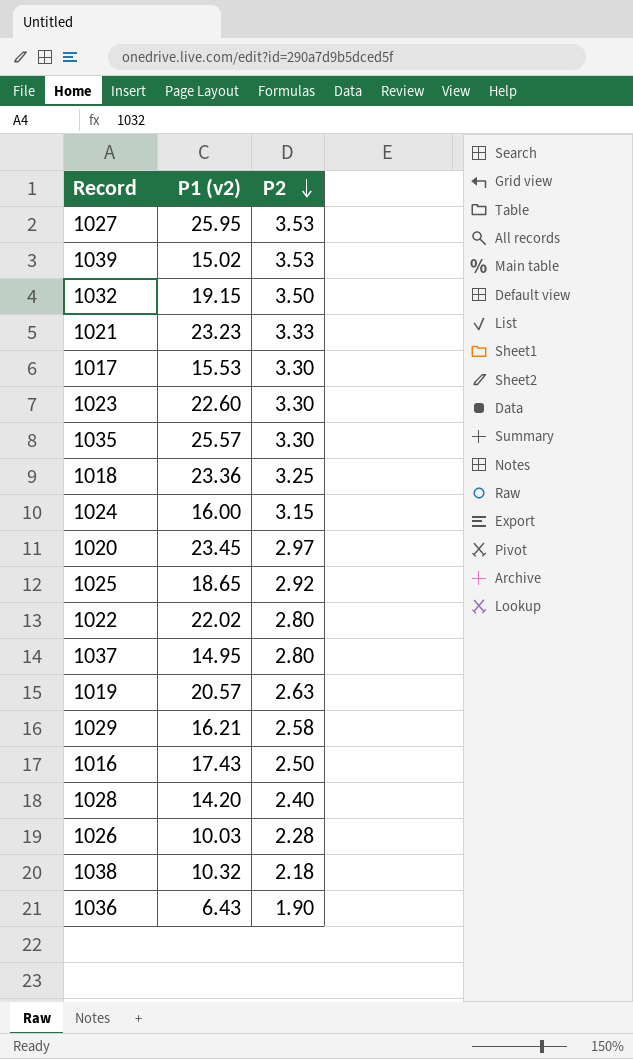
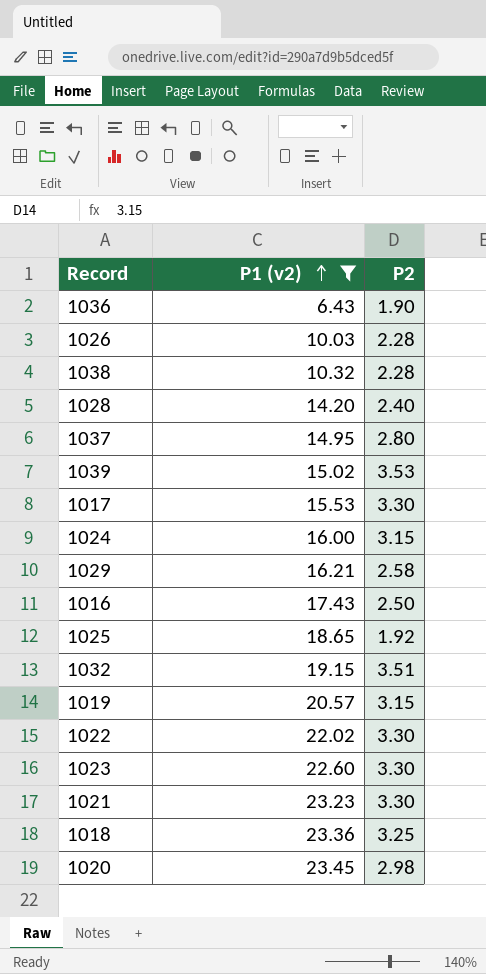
filter: none -> P1 (v2) <= 23.45
row order: P2 descending -> P1 (v2) ascending
1038 | P2: 2.18 -> 2.28
1025 | P2: 2.92 -> 1.92
1032 | P2: 3.50 -> 3.51
1019 | P2: 2.63 -> 3.15
1022 | P2: 2.80 -> 3.30
1021 | P2: 3.33 -> 3.30
1020 | P2: 2.97 -> 2.98

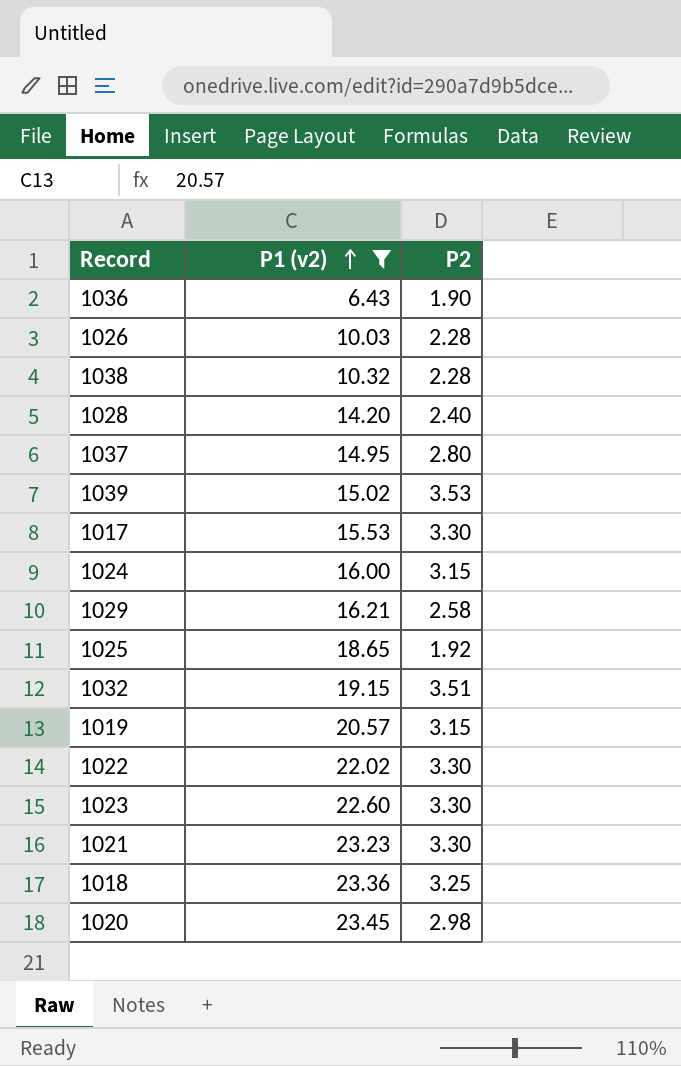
row 1016: 17.43 | 2.50 -> none

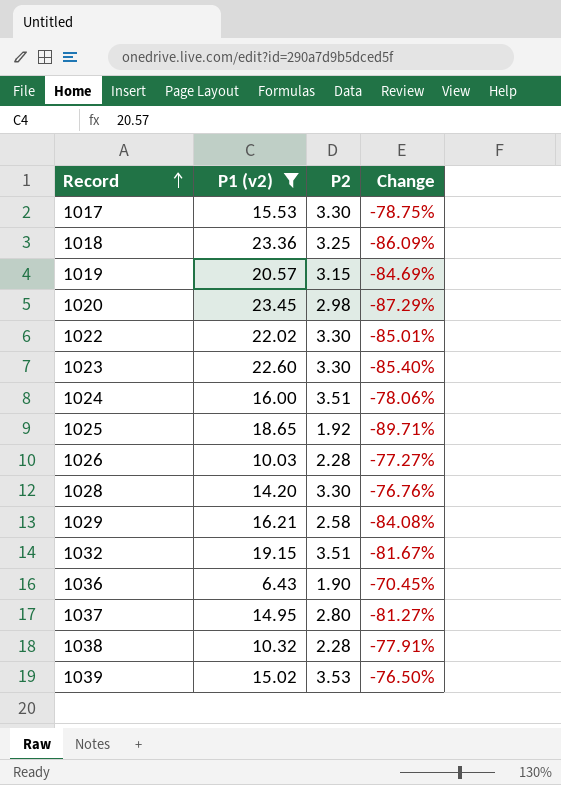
row order: P1 (v2) ascending -> Record ascending
column Change | formula: none -> ([P2] - [P1 (v2)]) / [P1 (v2)]
row 1021: 23.23 | 3.30 -> none
1024 | P2: 3.15 -> 3.51
1028 | P2: 2.40 -> 3.30

